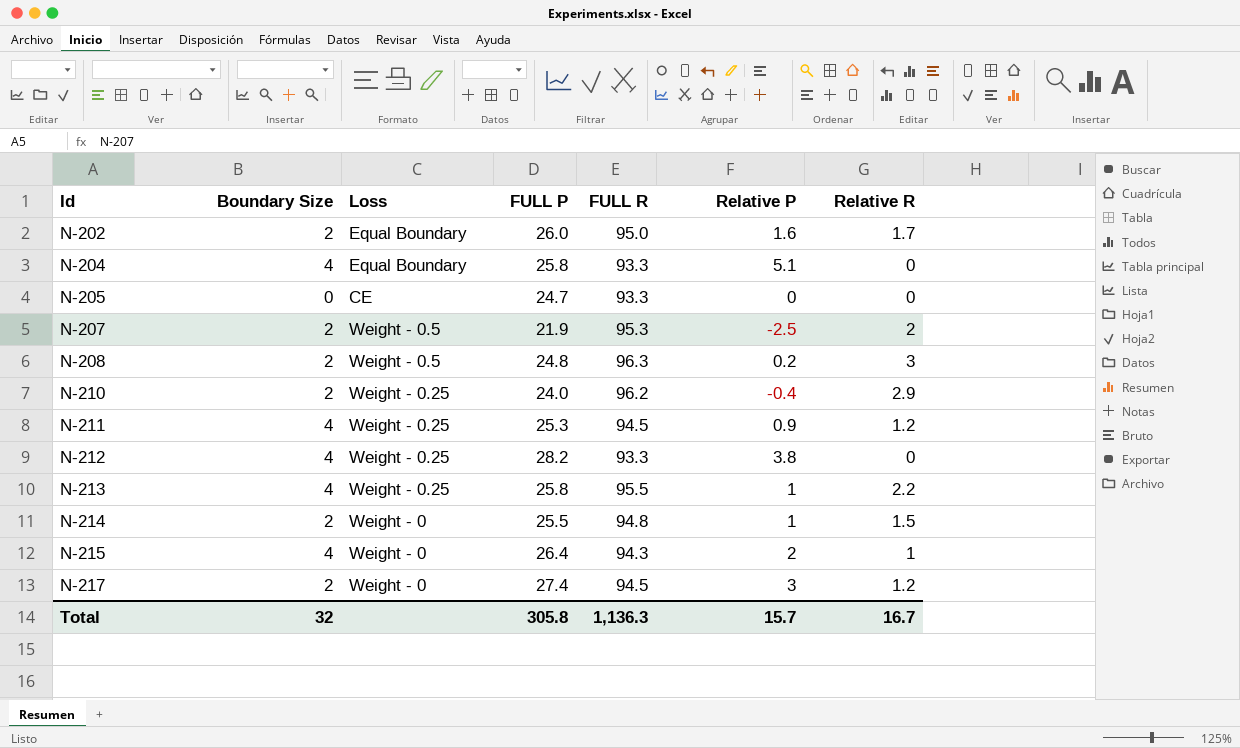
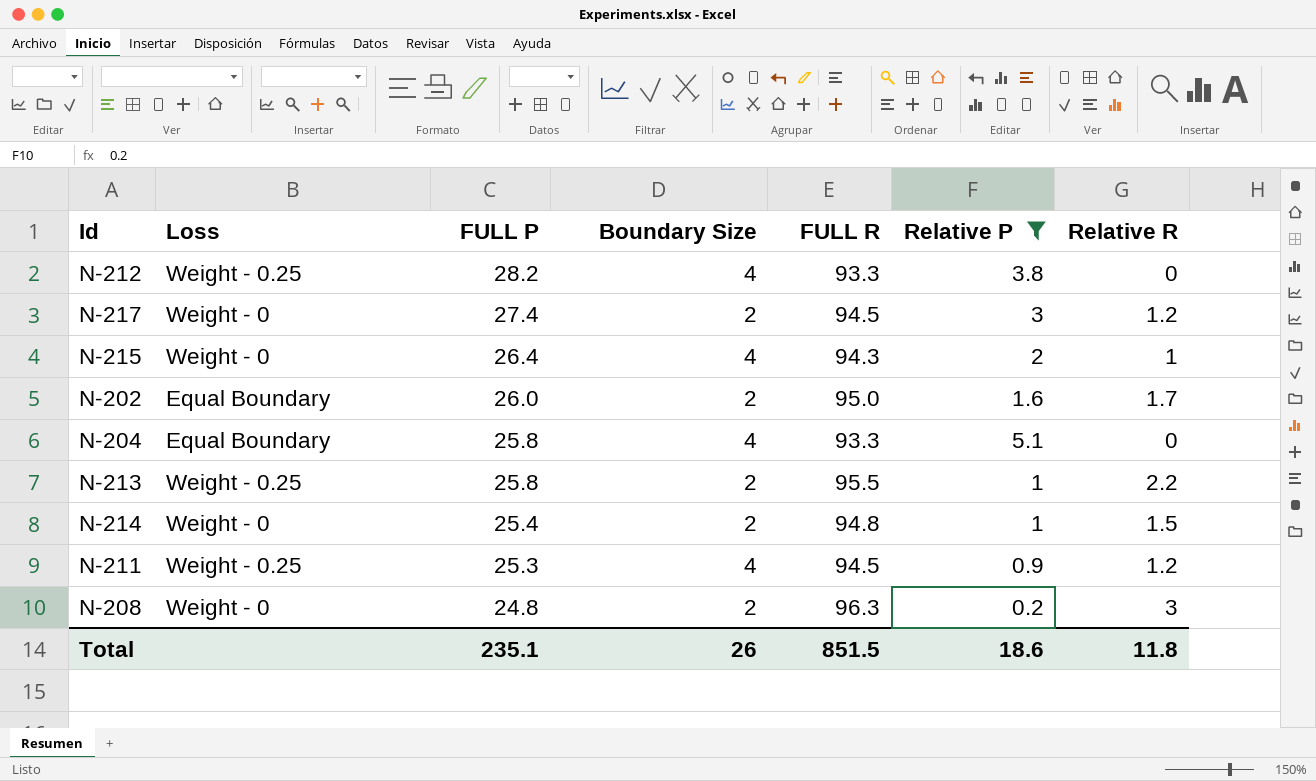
filter: none -> Relative P >= 0.2
row order: Id ascending -> FULL P descending
column Boundary Size | position: 2 -> 4
N-213 | Boundary Size: 4 -> 2
N-214 | FULL P: 25.5 -> 25.4
N-208 | Loss: Weight - 0.5 -> Weight - 0
Total | FULL P: 305.8 -> 235.1
Total | Boundary Size: 32 -> 26
Total | FULL R: 1,136.3 -> 851.5
Total | Relative P: 15.7 -> 18.6
Total | Relative R: 16.7 -> 11.8

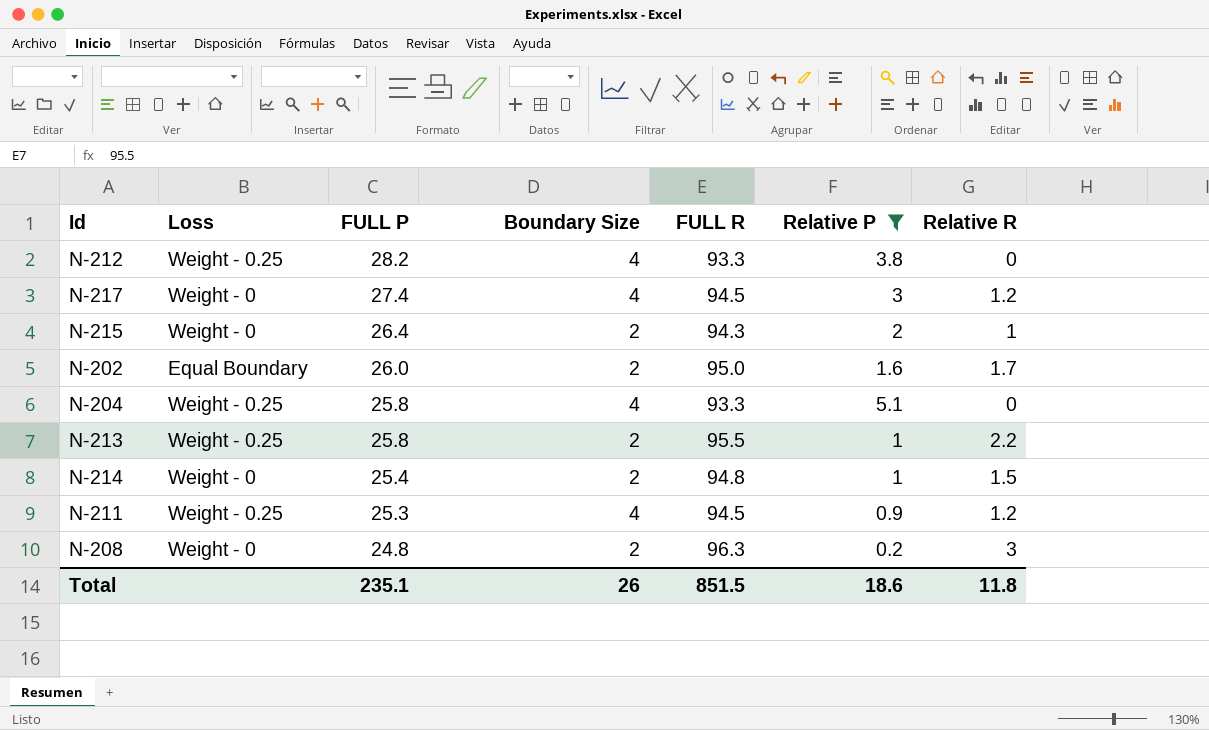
N-217 | Boundary Size: 2 -> 4
N-215 | Boundary Size: 4 -> 2
N-204 | Loss: Equal Boundary -> Weight - 0.25

